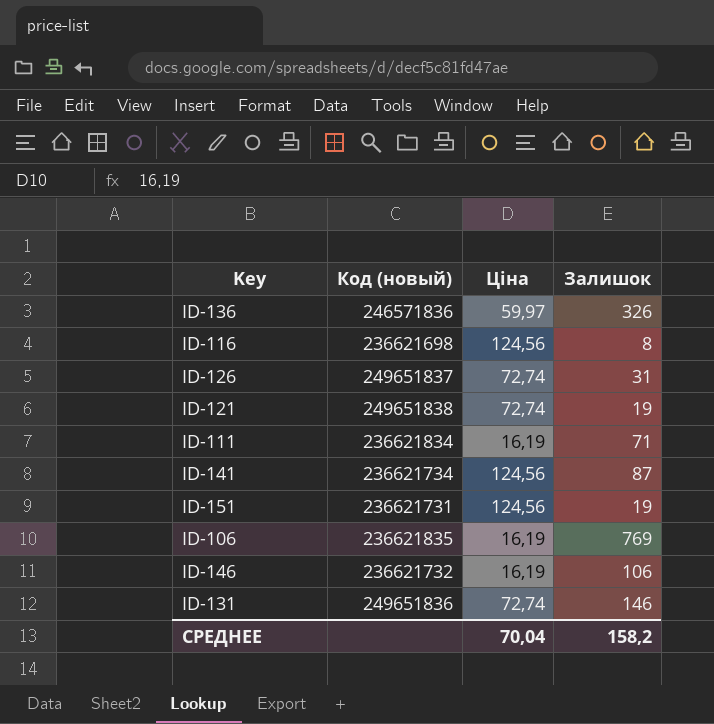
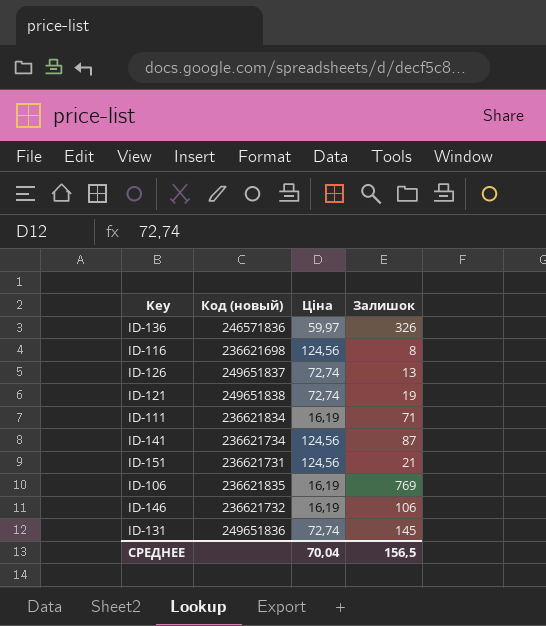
ID-126 | Залишок: 31 -> 13
ID-151 | Залишок: 19 -> 21
ID-131 | Залишок: 146 -> 145
СРЕДНЕЕ | Залишок: 158,2 -> 156,5

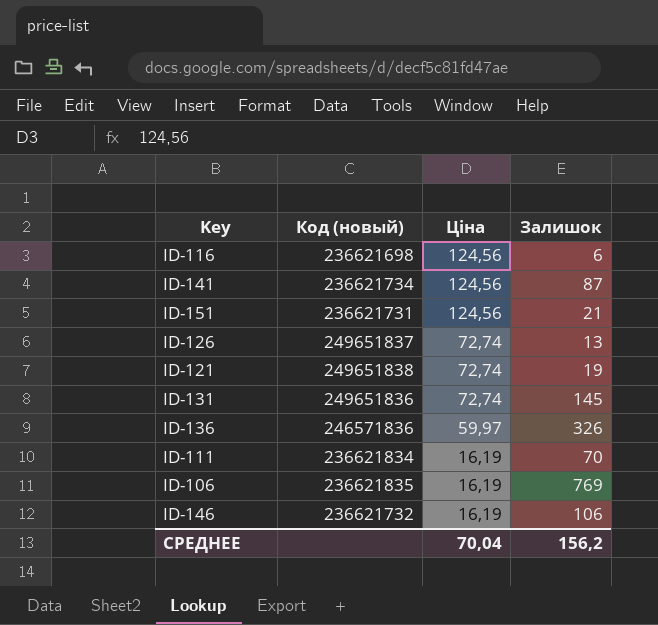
row order: none -> Ціна descending
ID-116 | Залишок: 8 -> 6
ID-111 | Залишок: 71 -> 70
СРЕДНЕЕ | Залишок: 156,5 -> 156,2

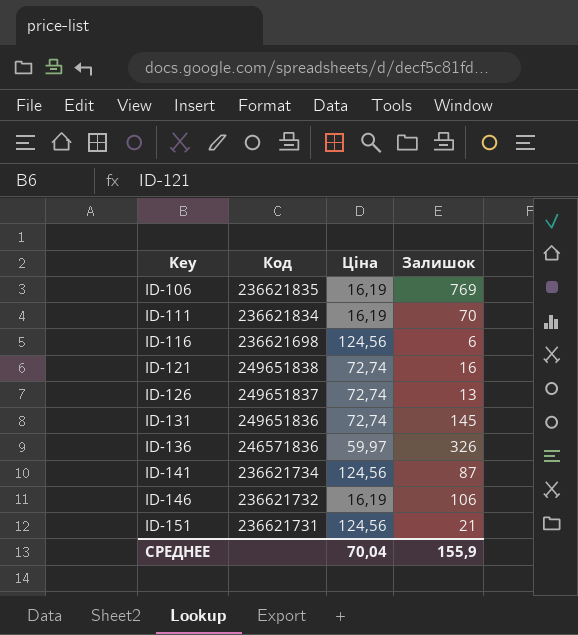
row order: Ціна descending -> Key ascending
column name: Код (новый) -> Код
ID-121 | Залишок: 19 -> 16
СРЕДНЕЕ | Залишок: 156,2 -> 155,9

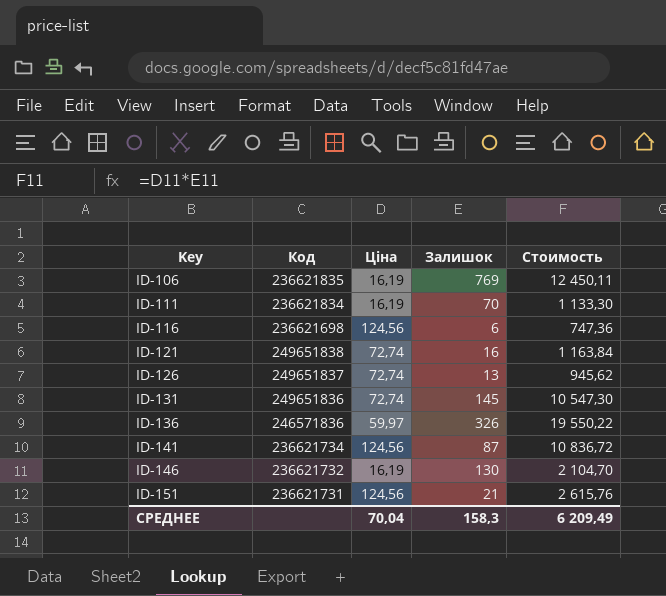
column Стоимость | formula: none -> [Ціна] * [Залишок]
ID-146 | Залишок: 106 -> 130
СРЕДНЕЕ | Залишок: 155,9 -> 158,3

